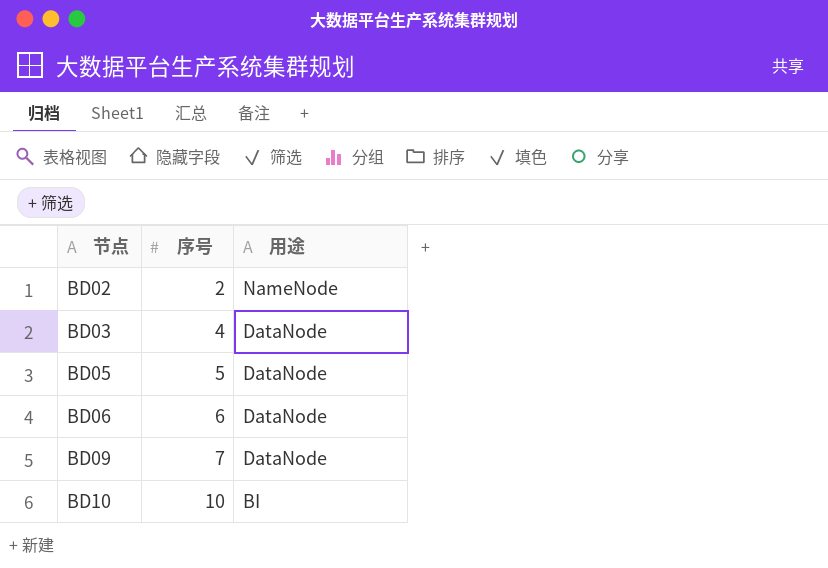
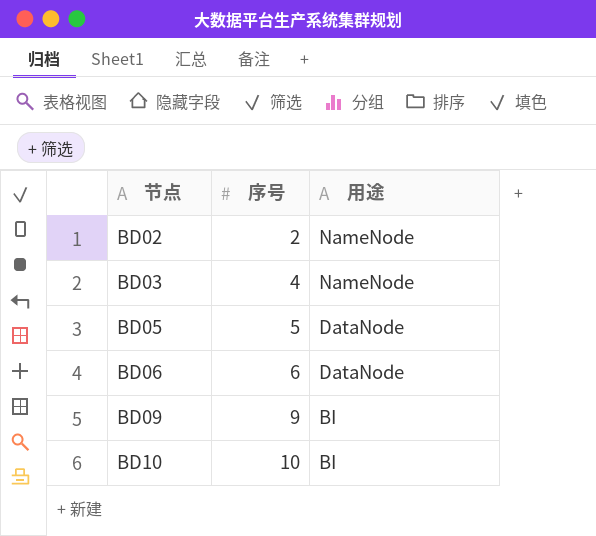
BD03 | 用途: DataNode -> NameNode
BD09 | 序号: 7 -> 9
BD09 | 用途: DataNode -> BI

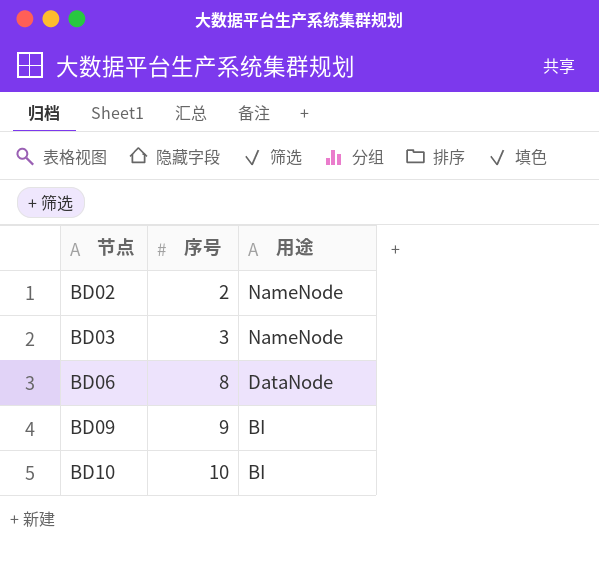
row BD05: 5 | DataNode -> none
BD03 | 序号: 4 -> 3
BD06 | 序号: 6 -> 8

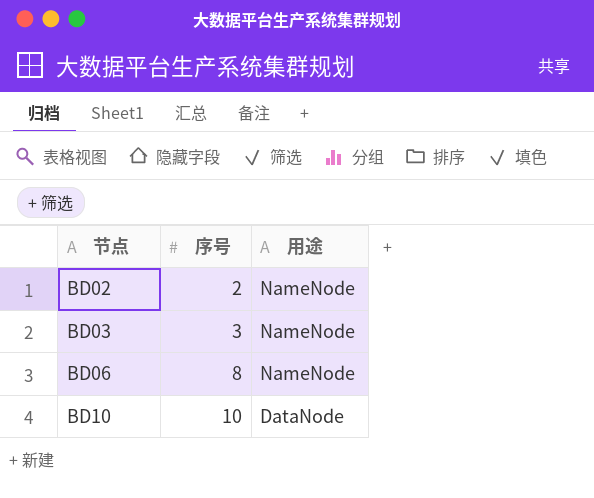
row BD09: 9 | BI -> none
BD06 | 用途: DataNode -> NameNode
BD10 | 用途: BI -> DataNode

